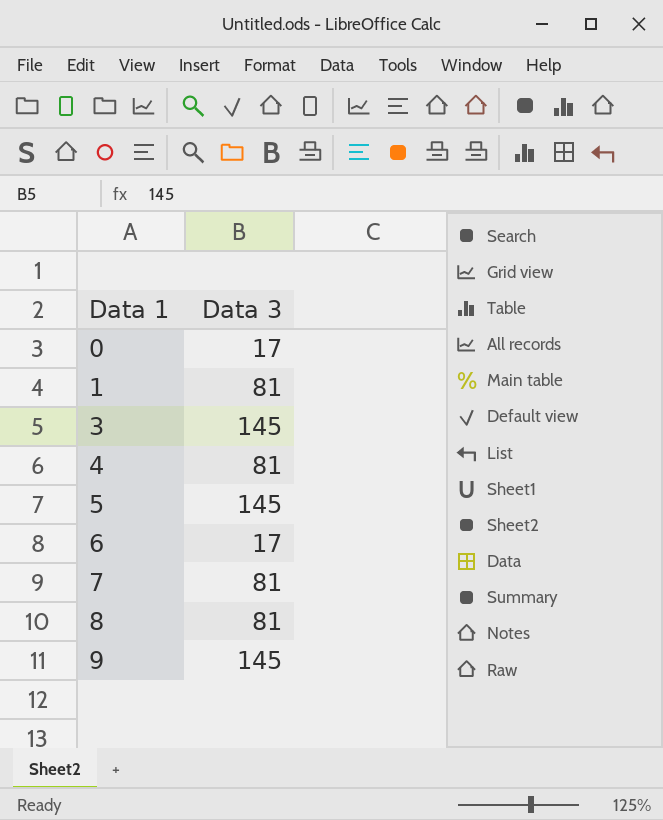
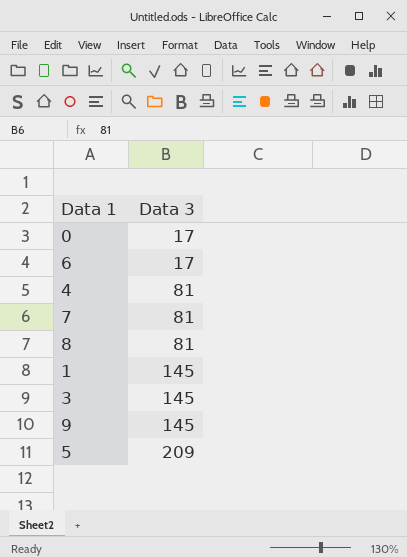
row order: Data 1 ascending -> Data 3 ascending
1 | Data 3: 81 -> 145
5 | Data 3: 145 -> 209

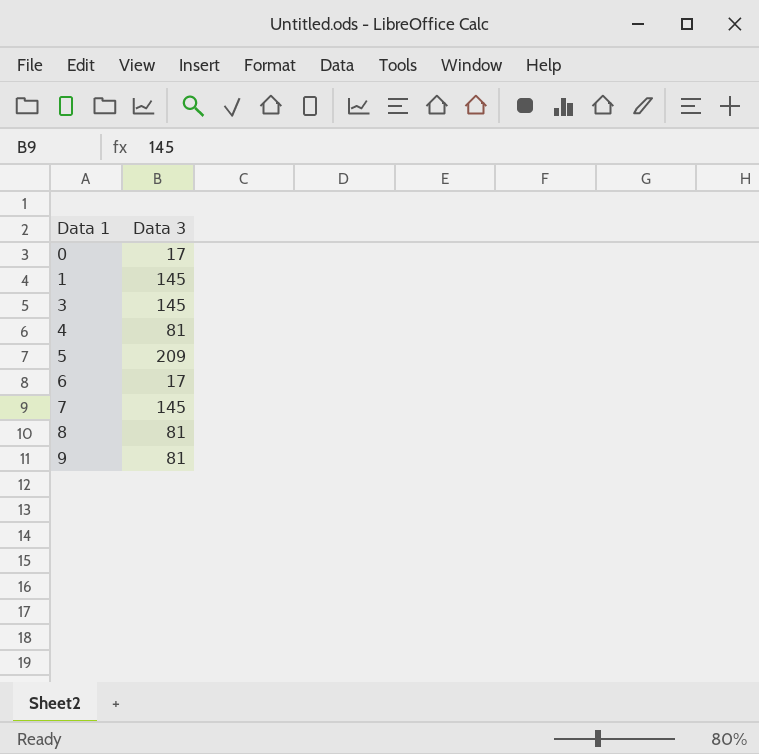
row order: Data 3 ascending -> Data 1 ascending
7 | Data 3: 81 -> 145
9 | Data 3: 145 -> 81

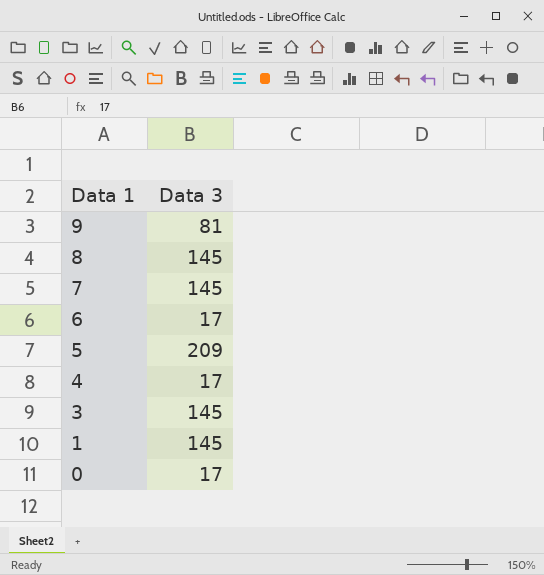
row order: Data 1 ascending -> Data 1 descending
8 | Data 3: 81 -> 145
4 | Data 3: 81 -> 17

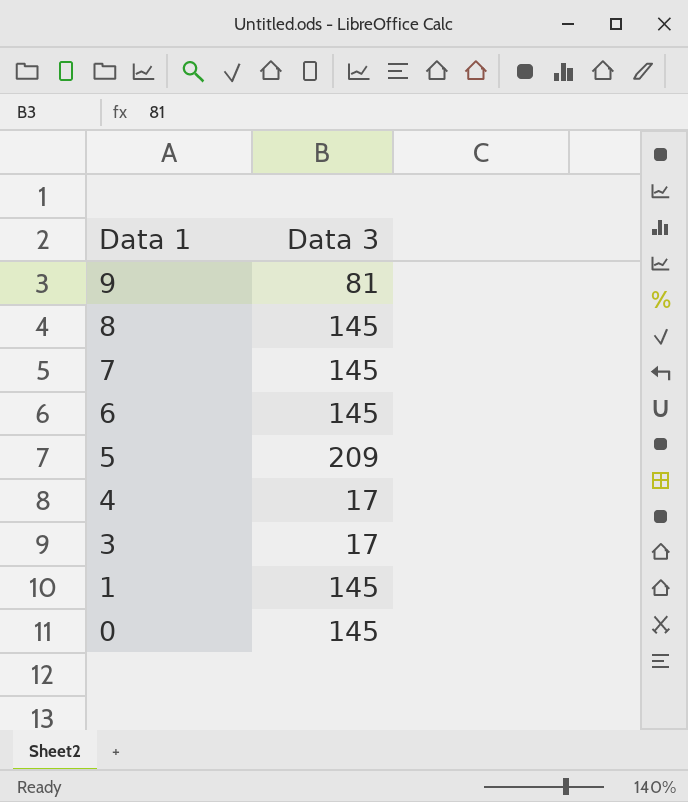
6 | Data 3: 17 -> 145
3 | Data 3: 145 -> 17
0 | Data 3: 17 -> 145

